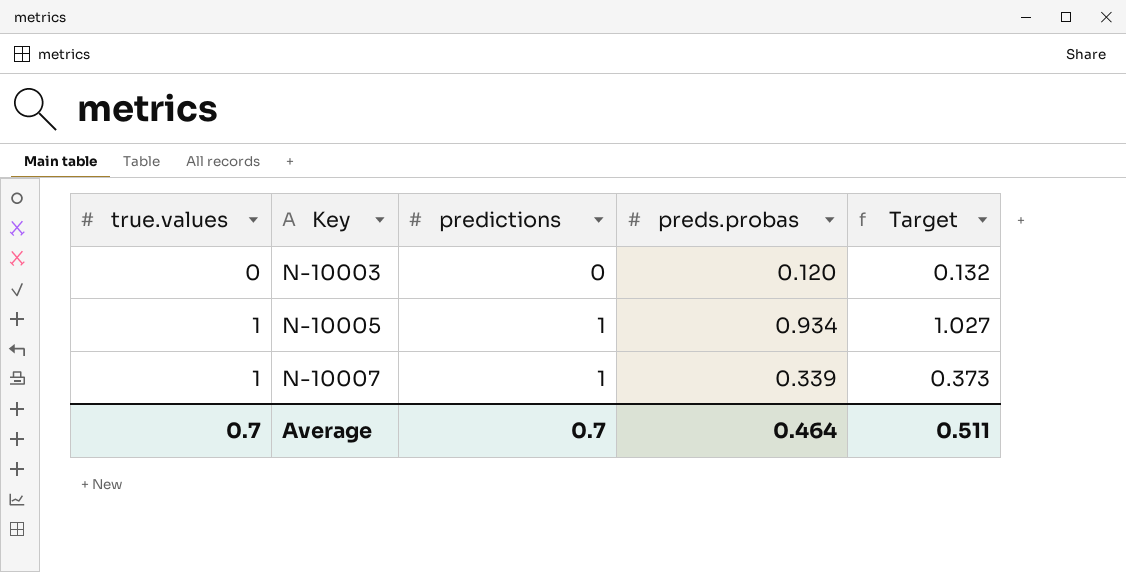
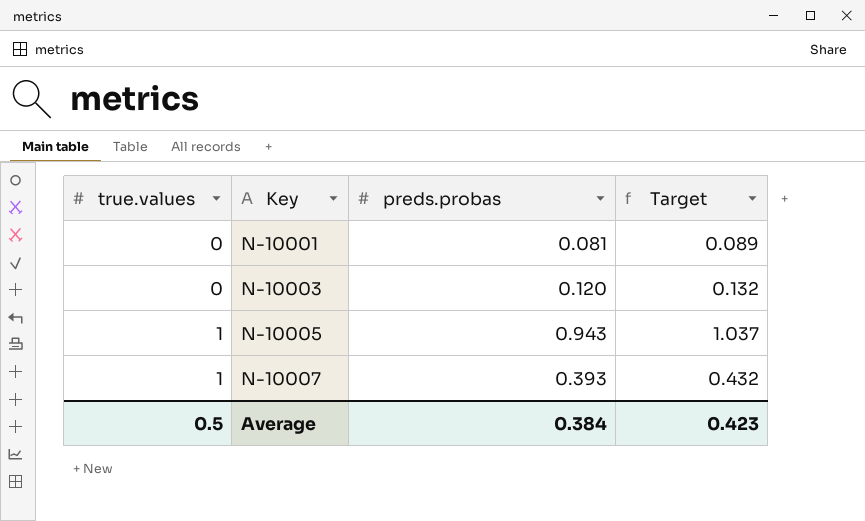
column predictions | position: 3 -> none
row N-10001: none -> 0 | 0.081 | 0.089
N-10005 | preds.probas: 0.934 -> 0.943
N-10005 | Target: 1.027 -> 1.037
N-10007 | preds.probas: 0.339 -> 0.393
N-10007 | Target: 0.373 -> 0.432
Average | true.values: 0.7 -> 0.5
Average | preds.probas: 0.464 -> 0.384
Average | Target: 0.511 -> 0.423

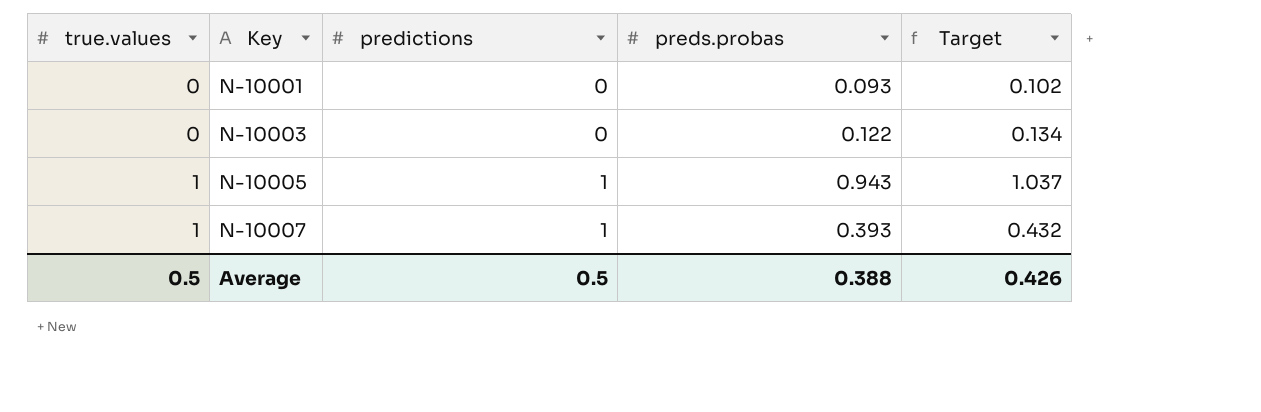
column predictions | position: none -> 3
N-10001 | preds.probas: 0.081 -> 0.093
N-10001 | Target: 0.089 -> 0.102
N-10003 | preds.probas: 0.120 -> 0.122
N-10003 | Target: 0.132 -> 0.134
Average | preds.probas: 0.384 -> 0.388
Average | Target: 0.423 -> 0.426

